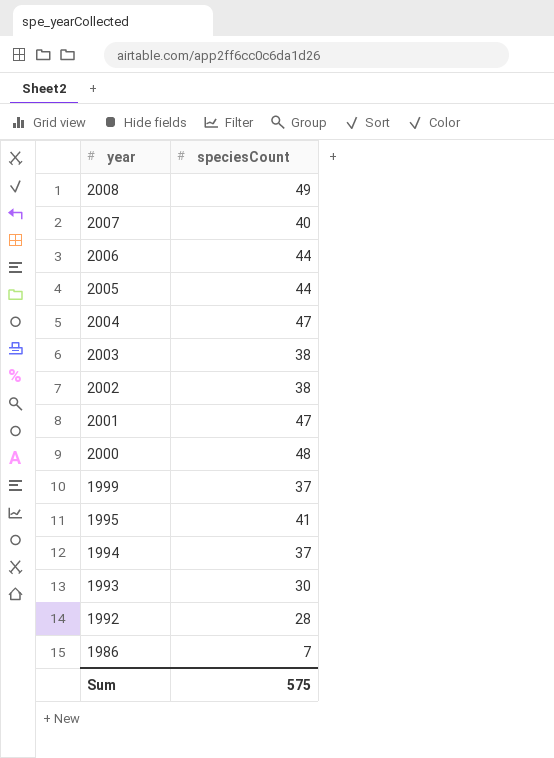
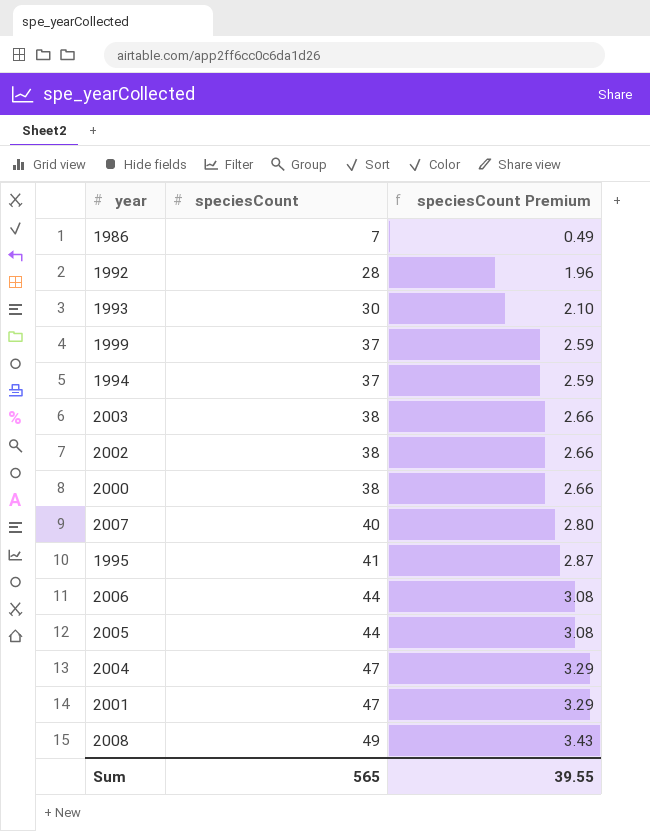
row order: year descending -> speciesCount ascending
column speciesCount Premium | formula: none -> [speciesCount] * 0.07
2000 | speciesCount: 48 -> 38
Sum | speciesCount: 575 -> 565

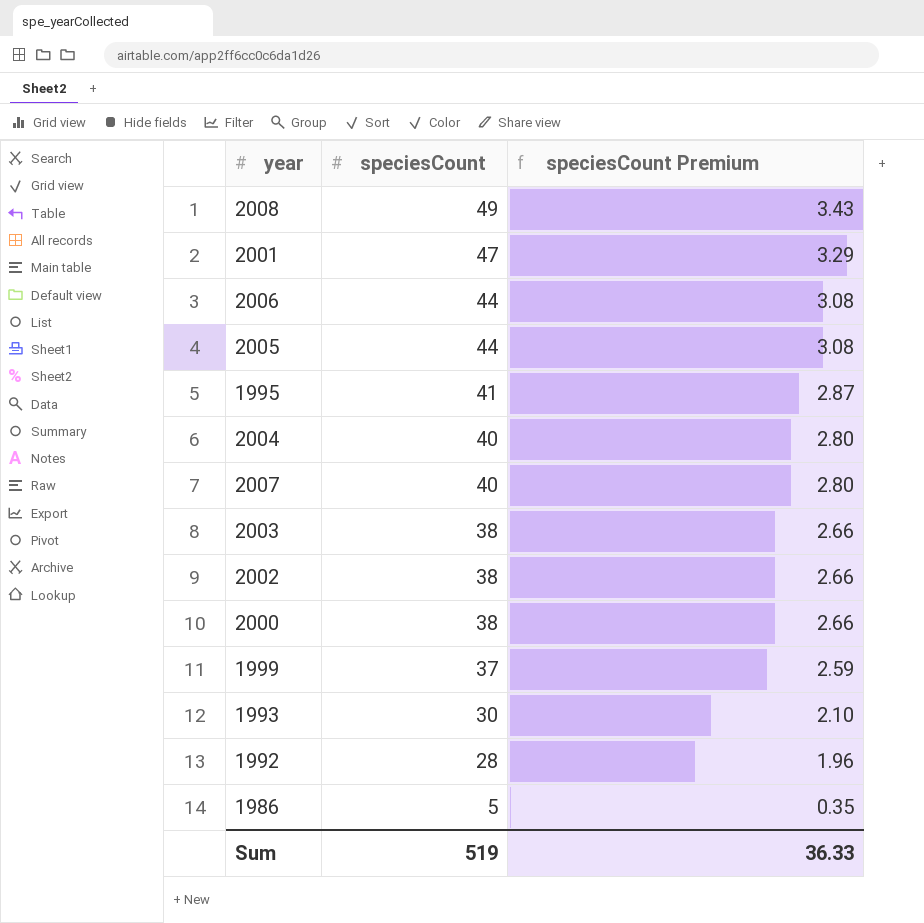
row order: speciesCount ascending -> speciesCount descending
row 1994: 37 | 2.59 -> none
2004 | speciesCount: 47 -> 40
2004 | speciesCount Premium: 3.29 -> 2.80
1986 | speciesCount: 7 -> 5
1986 | speciesCount Premium: 0.49 -> 0.35
Sum | speciesCount: 565 -> 519
Sum | speciesCount Premium: 39.55 -> 36.33

